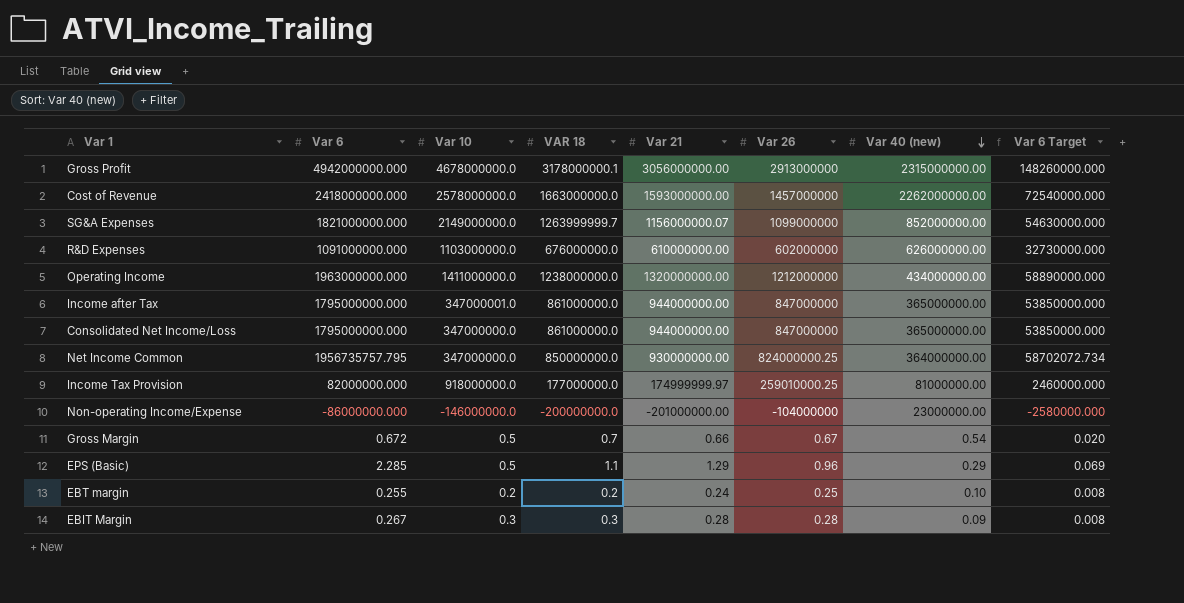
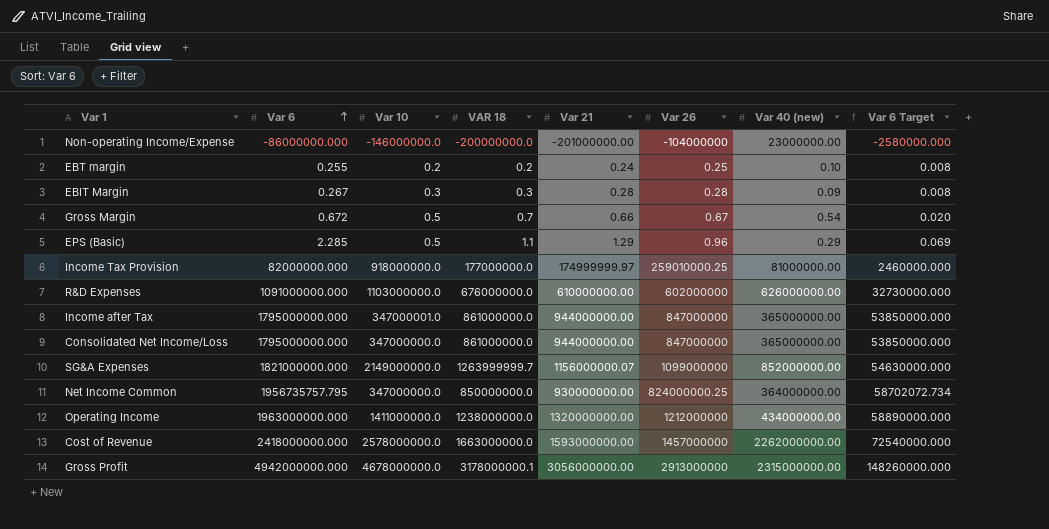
row order: Var 40 (new) descending -> Var 6 ascending

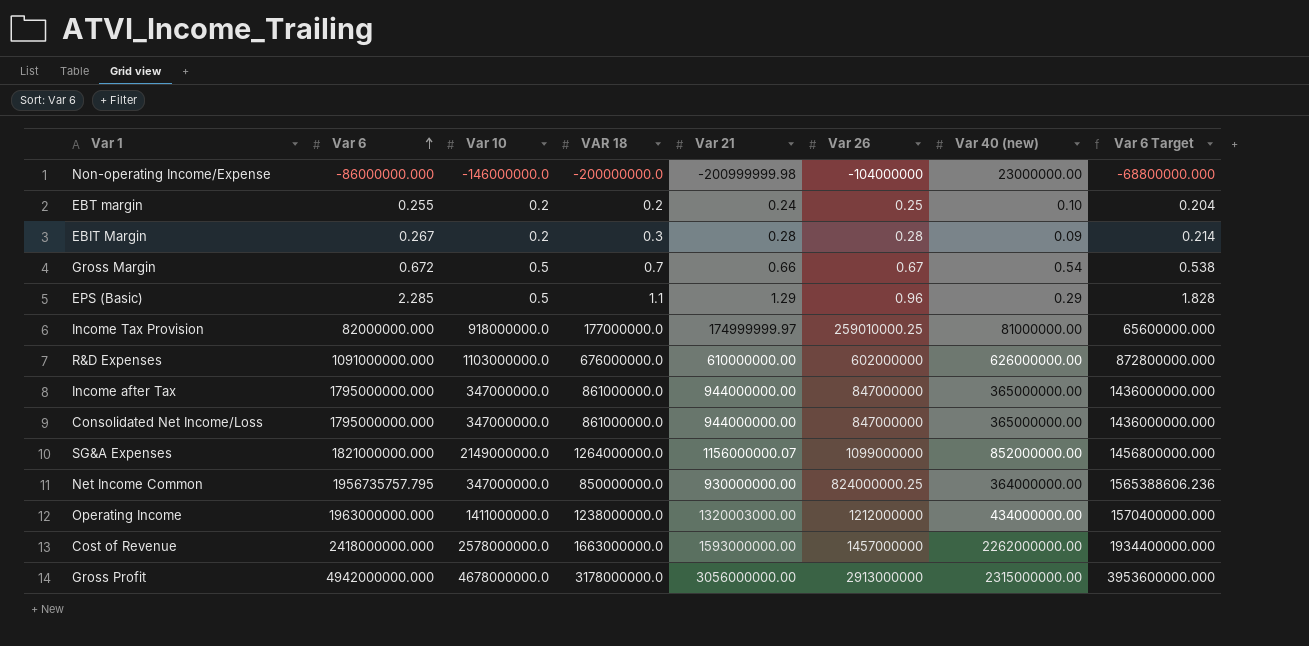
column Var 6 Target | formula: [Var 6] * 0.03 -> [Var 6] * 0.8
Non-operating Income/Expense | Var 21: -201000000.00 -> -200999999.98
EBIT Margin | Var 10: 0.3 -> 0.2
Income after Tax | Var 10: 347000001.0 -> 347000000.0
SG&A Expenses | VAR 18: 1263999999.7 -> 1264000000.0
Operating Income | Var 21: 1320000000.00 -> 1320003000.00
Gross Profit | VAR 18: 3178000000.1 -> 3178000000.0

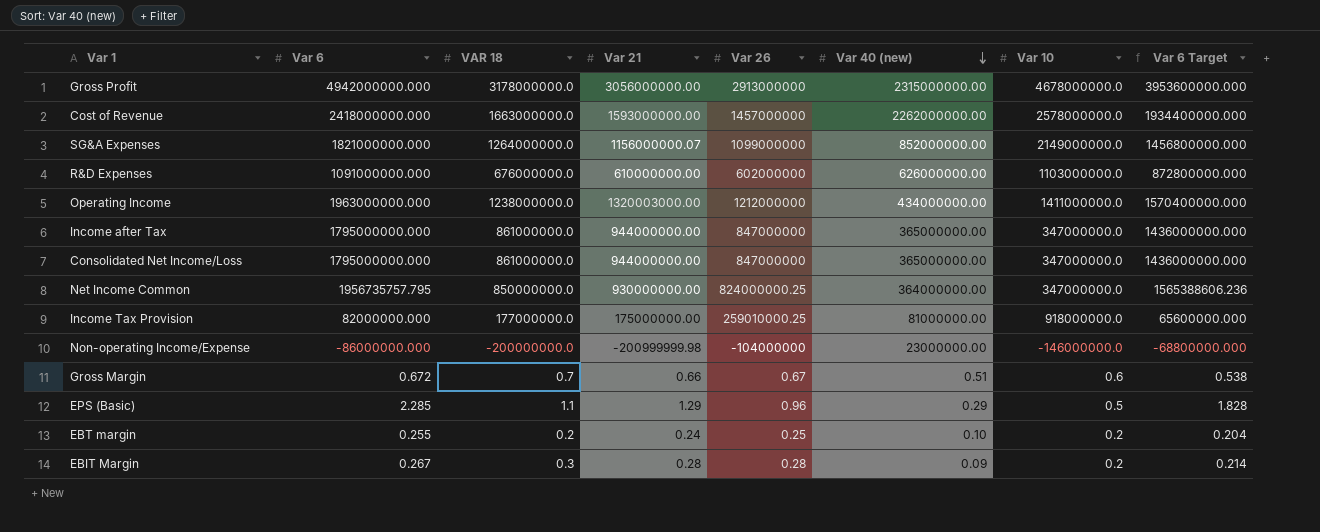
row order: Var 6 ascending -> Var 40 (new) descending
column Var 10 | position: 3 -> 7
Income Tax Provision | Var 21: 174999999.97 -> 175000000.00
Gross Margin | Var 40 (new): 0.54 -> 0.51
Gross Margin | Var 10: 0.5 -> 0.6

